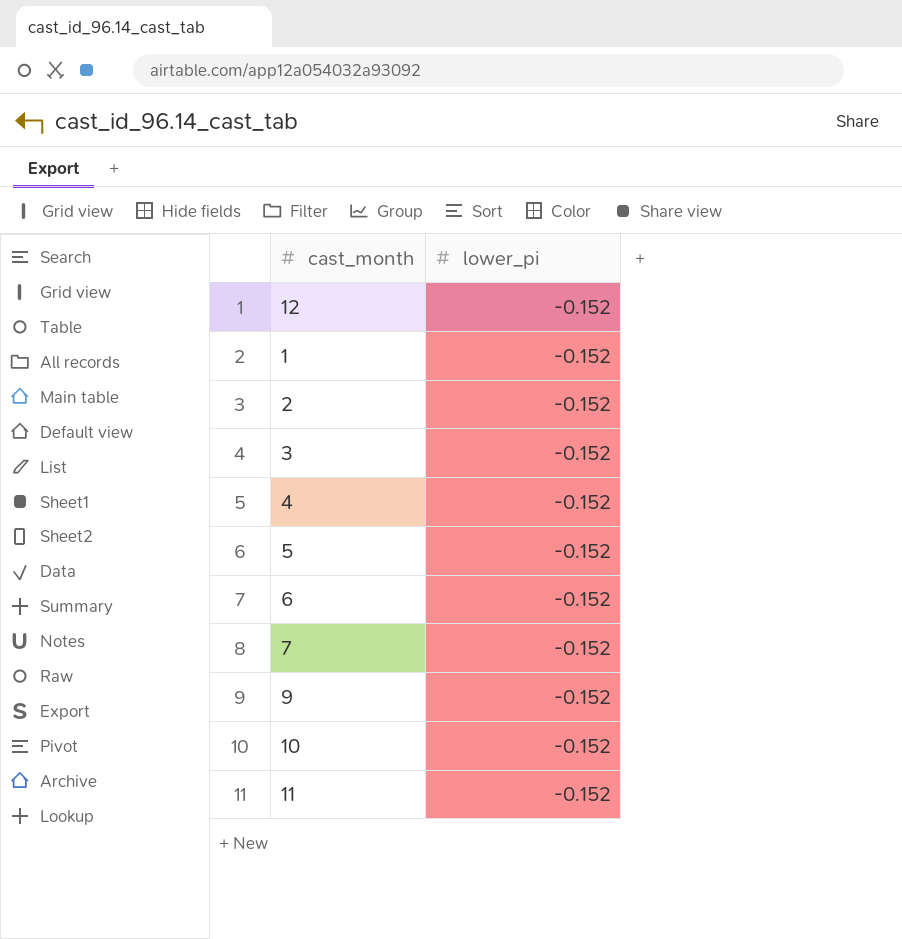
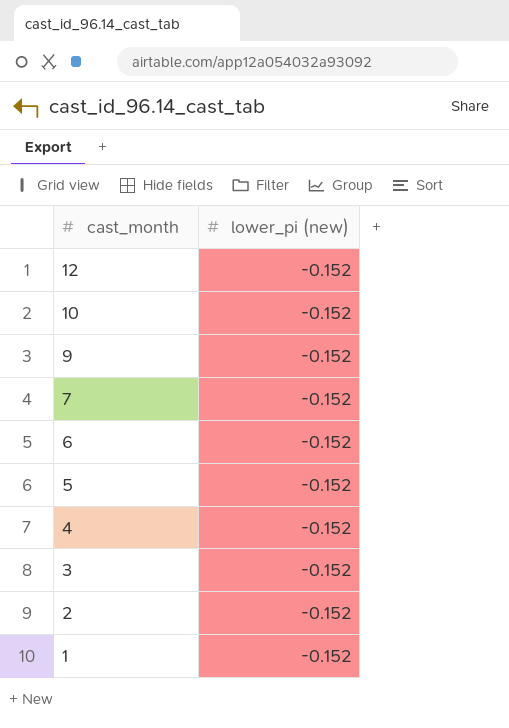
row order: none -> cast_month descending
column name: lower_pi -> lower_pi (new)
row 11: -0.152 -> none

